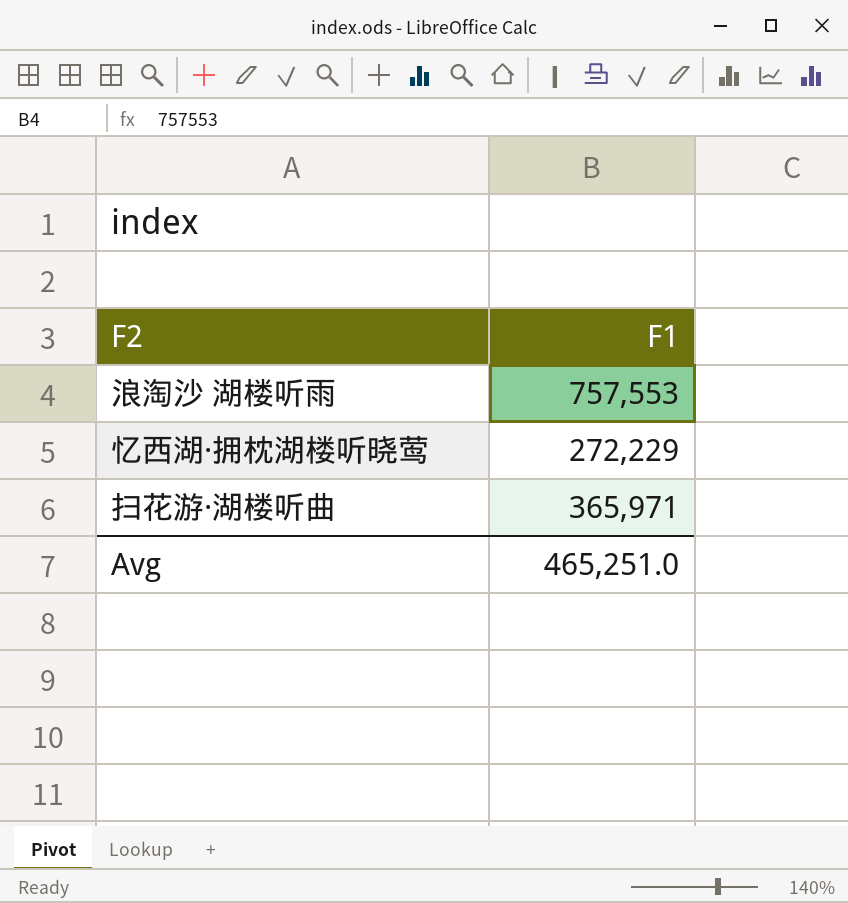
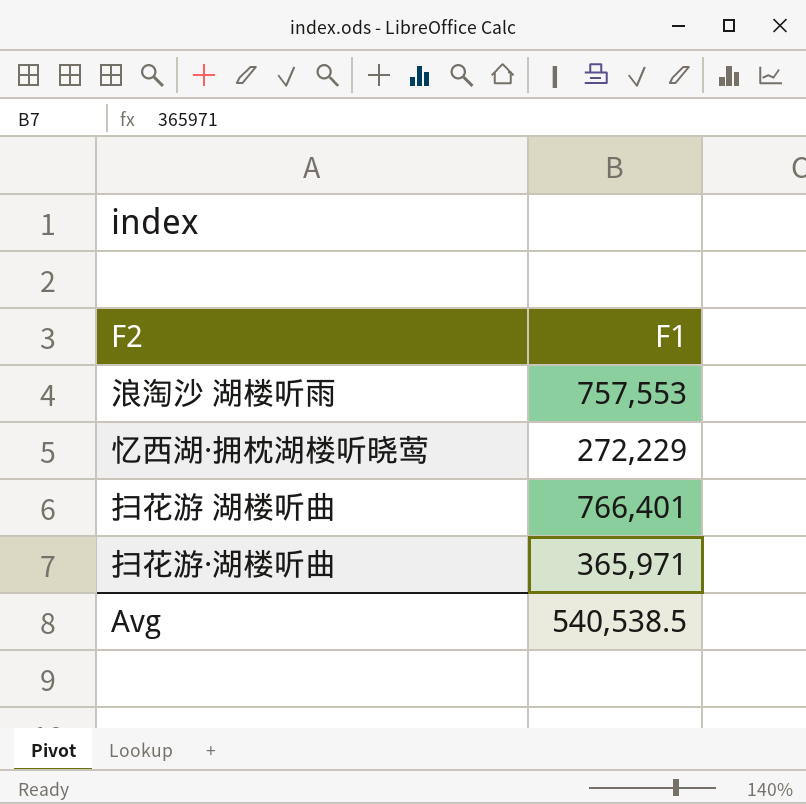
row 扫花游 湖楼听曲: none -> 766,401
Avg | F1: 465,251.0 -> 540,538.5

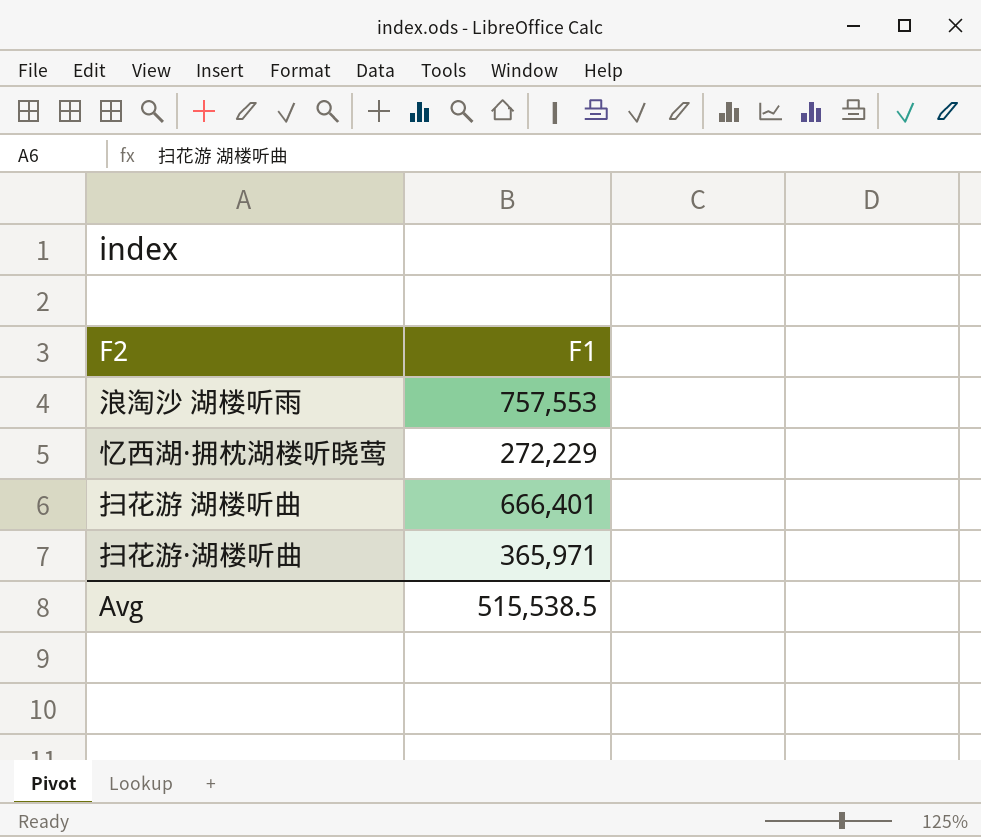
扫花游 湖楼听曲 | F1: 766,401 -> 666,401
Avg | F1: 540,538.5 -> 515,538.5

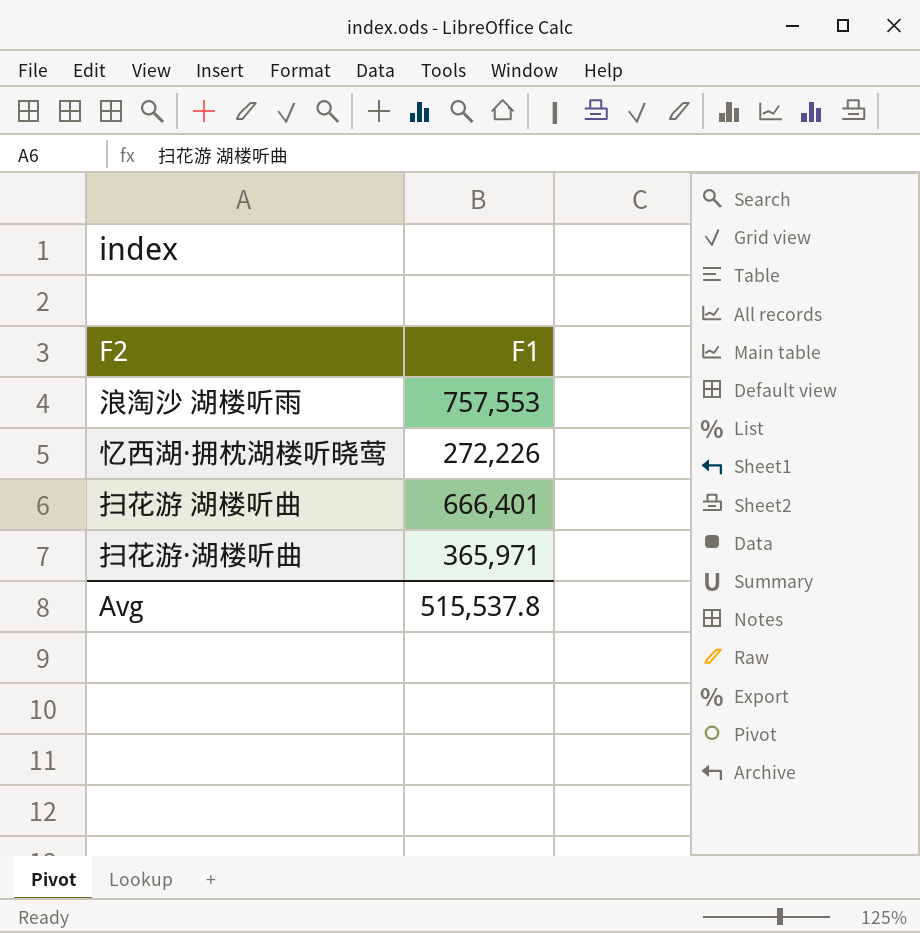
忆西湖·拥枕湖楼听晓莺 | F1: 272,229 -> 272,226
Avg | F1: 515,538.5 -> 515,537.8

